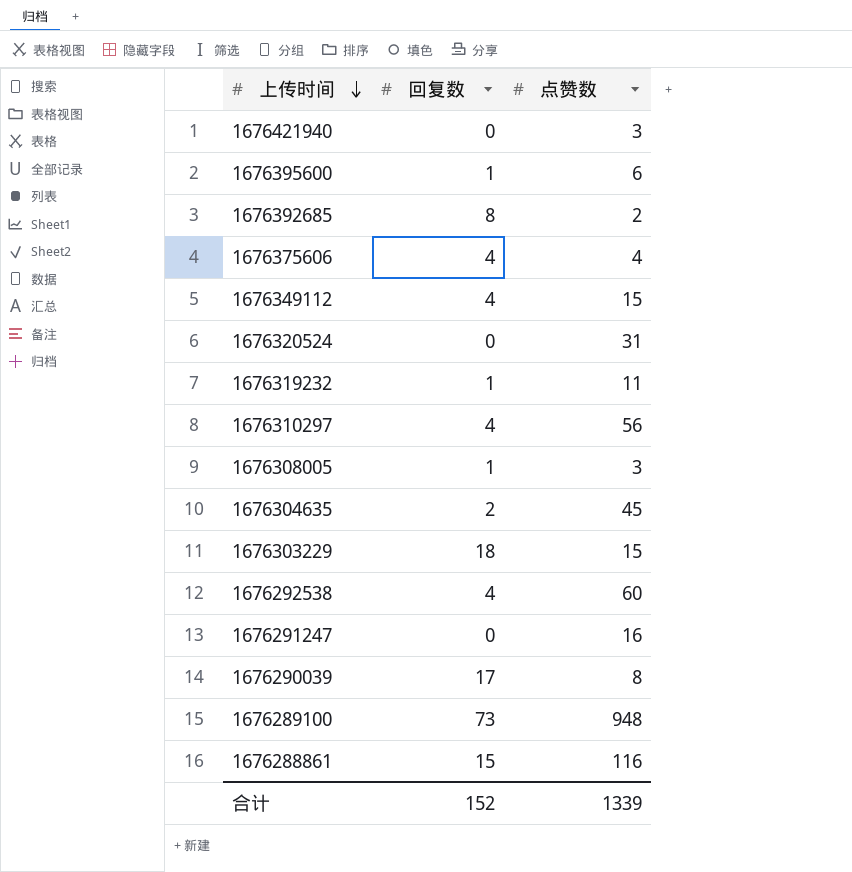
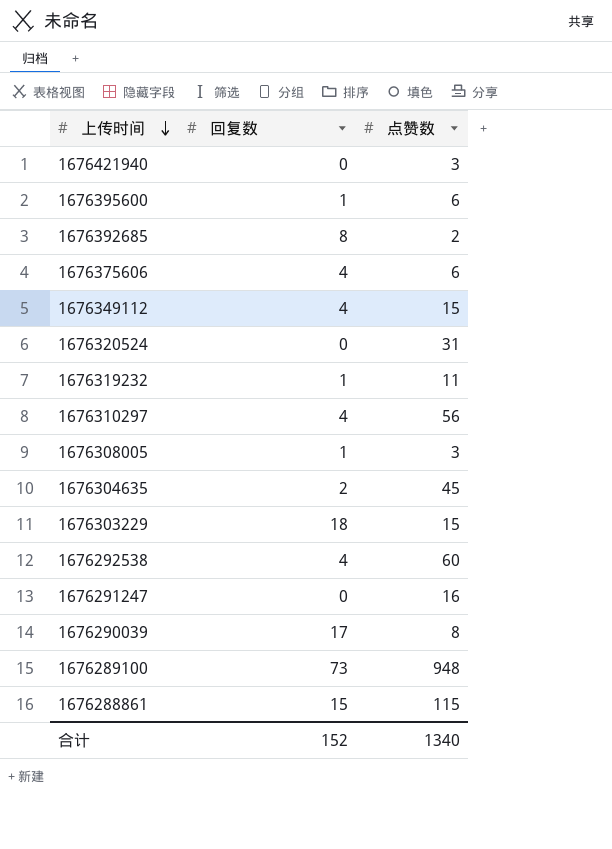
1676375606 | 点赞数: 4 -> 6
1676288861 | 点赞数: 116 -> 115
合计 | 点赞数: 1339 -> 1340

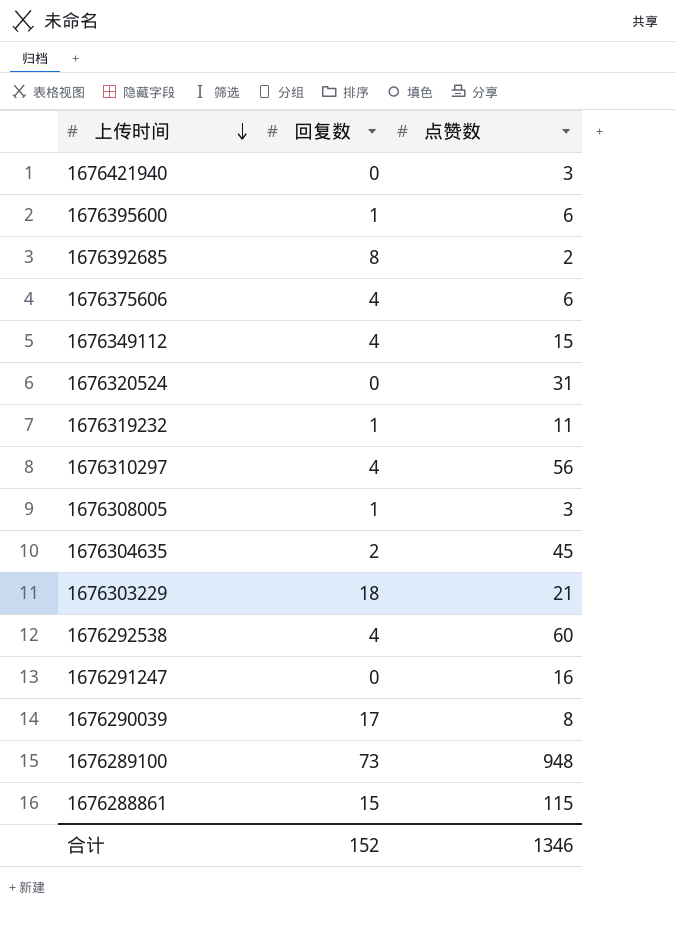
1676303229 | 点赞数: 15 -> 21
合计 | 点赞数: 1340 -> 1346

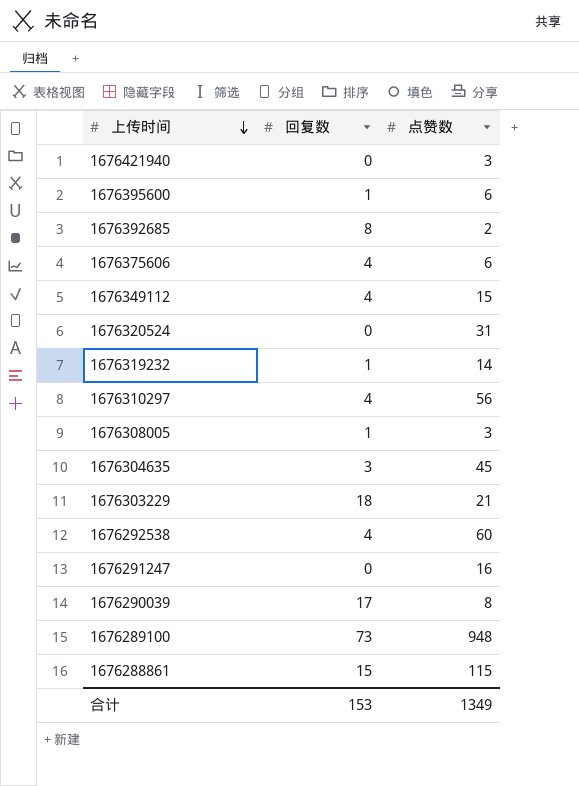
1676319232 | 点赞数: 11 -> 14
1676304635 | 回复数: 2 -> 3
合计 | 回复数: 152 -> 153
合计 | 点赞数: 1346 -> 1349

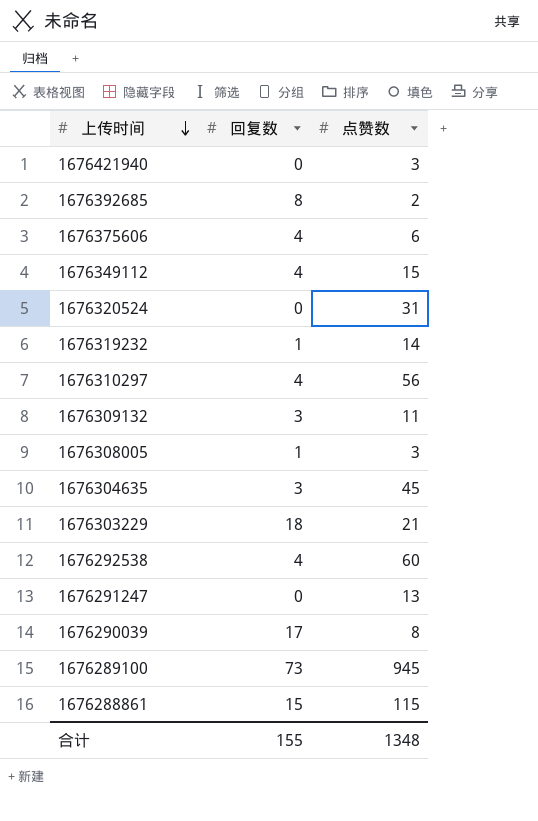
row 1676395600: 1 | 6 -> none
row 1676309132: none -> 3 | 11
1676291247 | 点赞数: 16 -> 13
1676289100 | 点赞数: 948 -> 945
合计 | 回复数: 153 -> 155
合计 | 点赞数: 1349 -> 1348

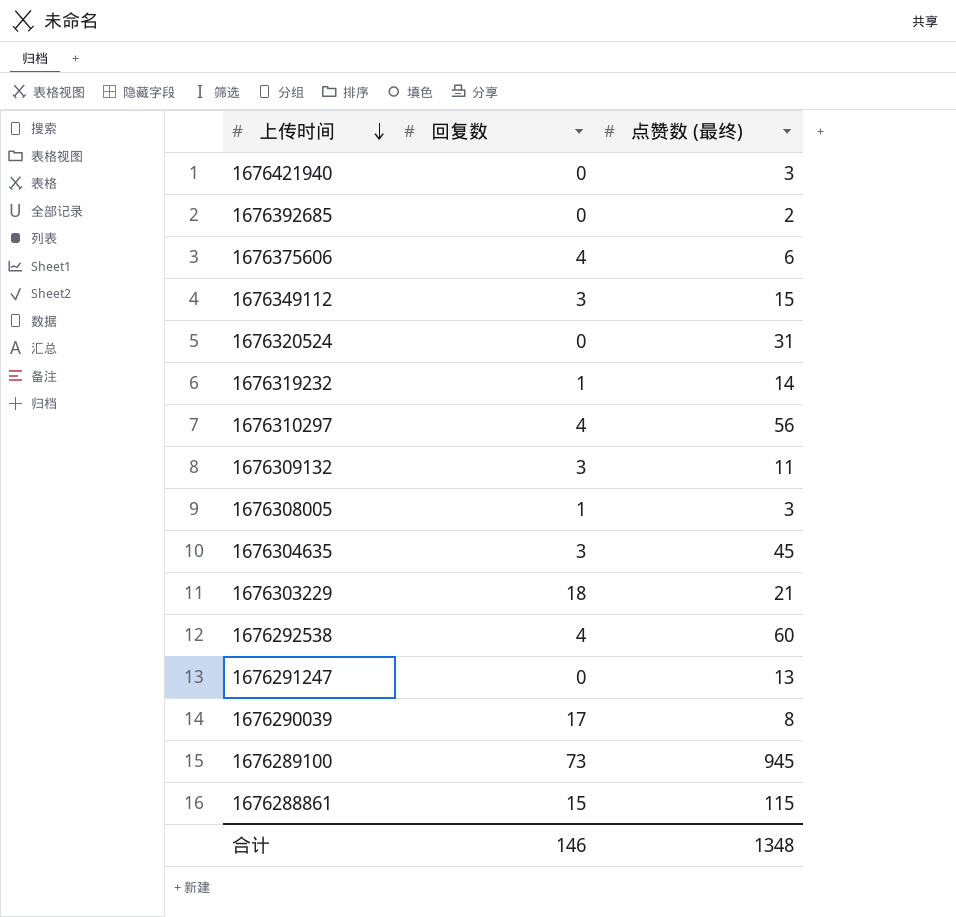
column name: 点赞数 -> 点赞数 (最终)
1676392685 | 回复数: 8 -> 0
1676349112 | 回复数: 4 -> 3
合计 | 回复数: 155 -> 146

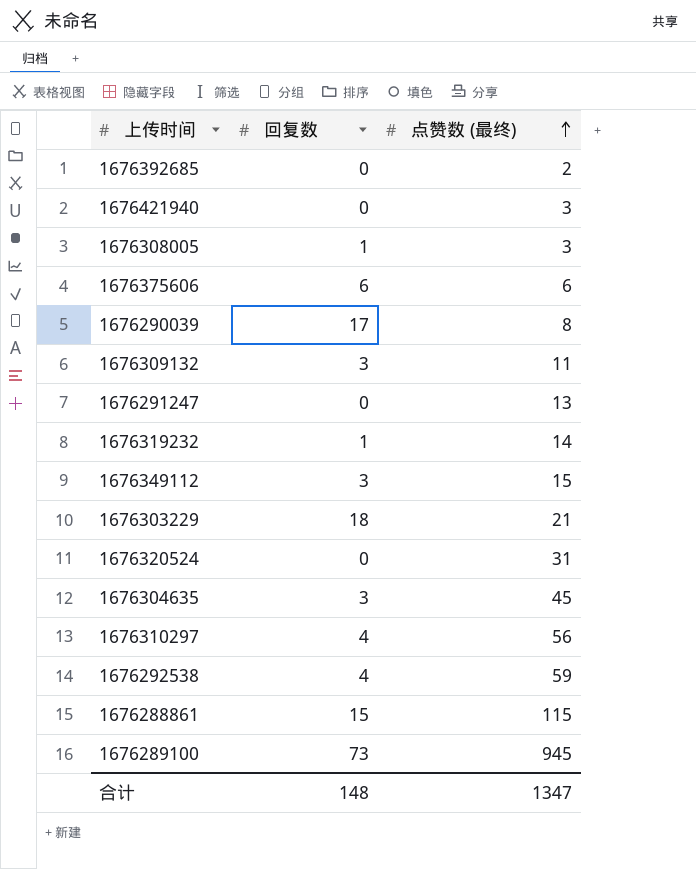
row order: 上传时间 descending -> 点赞数 (最终) ascending
1676375606 | 回复数: 4 -> 6
1676292538 | 点赞数 (最终): 60 -> 59
合计 | 回复数: 146 -> 148
合计 | 点赞数 (最终): 1348 -> 1347

